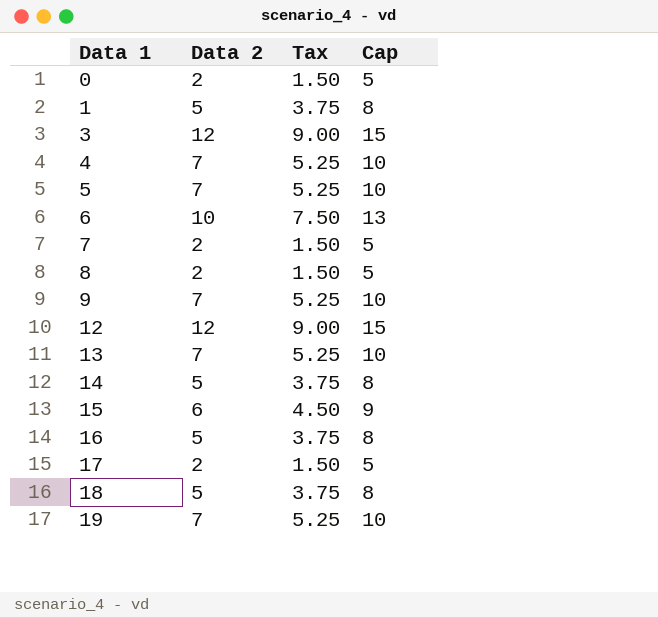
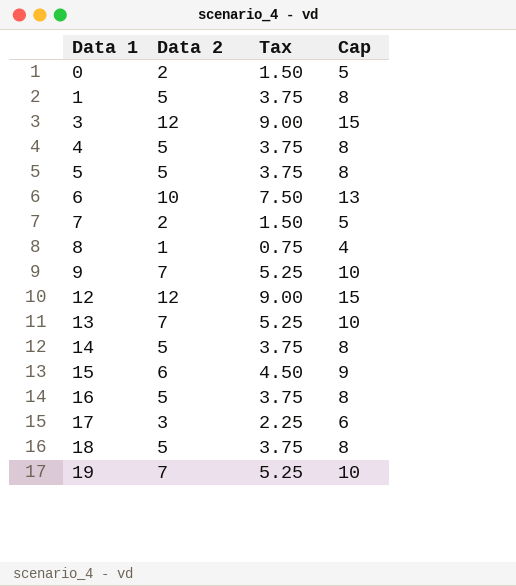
4 | Data 2: 7 -> 5
4 | Tax: 5.25 -> 3.75
4 | Cap: 10 -> 8
5 | Data 2: 7 -> 5
5 | Tax: 5.25 -> 3.75
5 | Cap: 10 -> 8
8 | Data 2: 2 -> 1
8 | Tax: 1.50 -> 0.75
8 | Cap: 5 -> 4
17 | Data 2: 2 -> 3
17 | Tax: 1.50 -> 2.25
17 | Cap: 5 -> 6

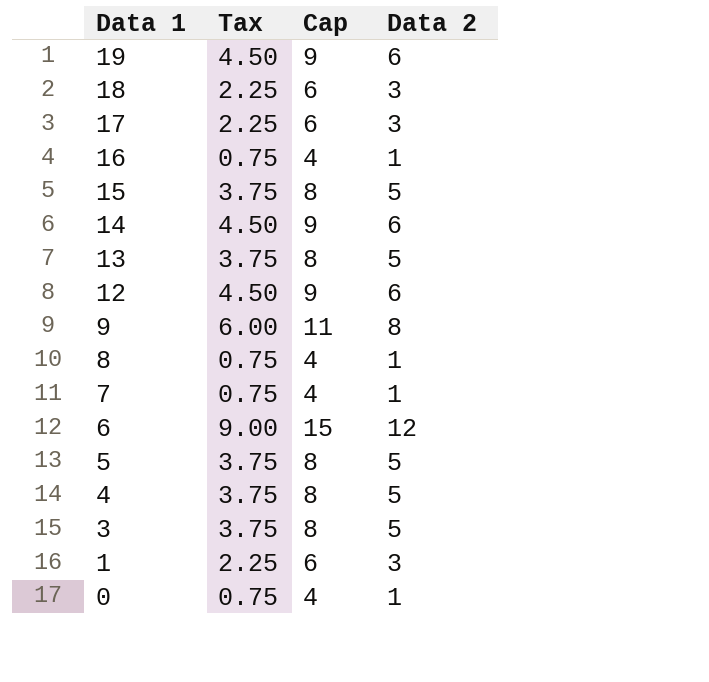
row order: Data 1 ascending -> Data 1 descending
column Data 2 | position: 2 -> 4
19 | Tax: 5.25 -> 4.50
19 | Cap: 10 -> 9
19 | Data 2: 7 -> 6
18 | Tax: 3.75 -> 2.25
18 | Cap: 8 -> 6
18 | Data 2: 5 -> 3
16 | Tax: 3.75 -> 0.75
16 | Cap: 8 -> 4
16 | Data 2: 5 -> 1
15 | Tax: 4.50 -> 3.75
15 | Cap: 9 -> 8
15 | Data 2: 6 -> 5
14 | Tax: 3.75 -> 4.50
14 | Cap: 8 -> 9
14 | Data 2: 5 -> 6
13 | Tax: 5.25 -> 3.75
13 | Cap: 10 -> 8
13 | Data 2: 7 -> 5
12 | Tax: 9.00 -> 4.50
12 | Cap: 15 -> 9
12 | Data 2: 12 -> 6
9 | Tax: 5.25 -> 6.00
9 | Cap: 10 -> 11
9 | Data 2: 7 -> 8
7 | Tax: 1.50 -> 0.75
7 | Cap: 5 -> 4
7 | Data 2: 2 -> 1
6 | Tax: 7.50 -> 9.00
6 | Cap: 13 -> 15
6 | Data 2: 10 -> 12
3 | Tax: 9.00 -> 3.75
3 | Cap: 15 -> 8
3 | Data 2: 12 -> 5
1 | Tax: 3.75 -> 2.25
1 | Cap: 8 -> 6
1 | Data 2: 5 -> 3
0 | Tax: 1.50 -> 0.75
0 | Cap: 5 -> 4
0 | Data 2: 2 -> 1

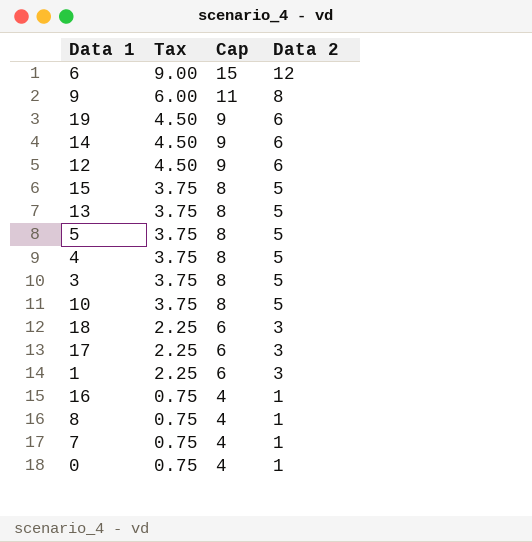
row order: Data 1 descending -> Tax descending
row 10: none -> 3.75 | 8 | 5

